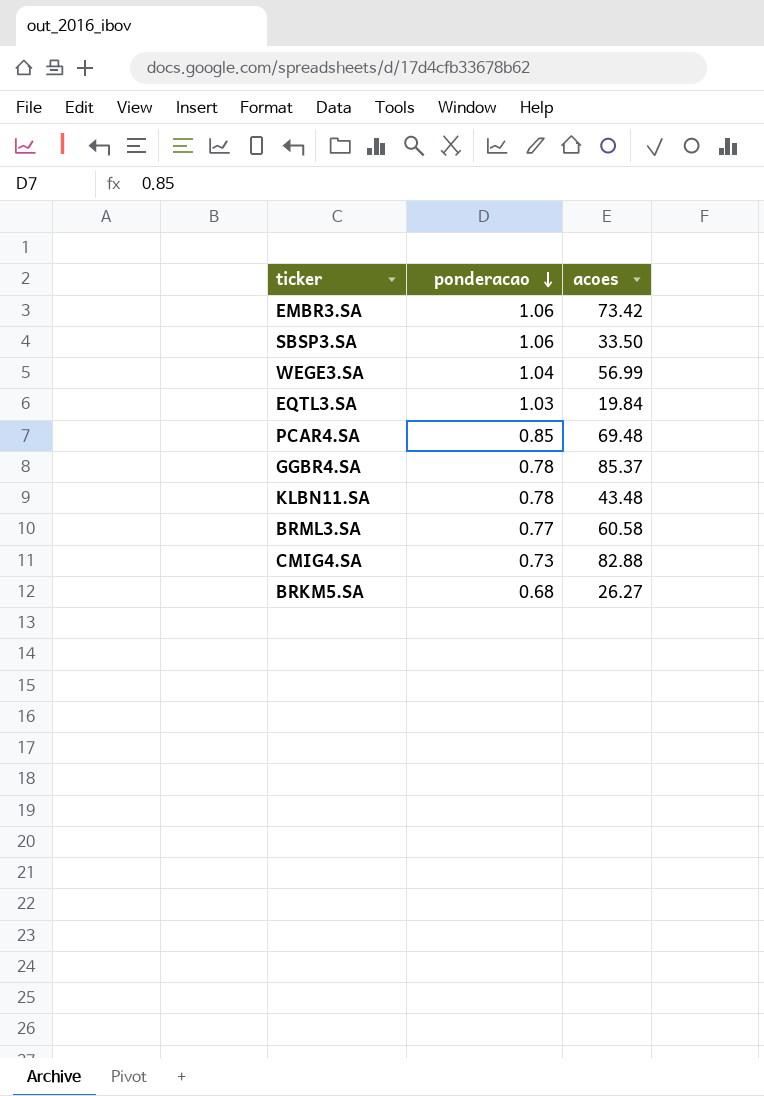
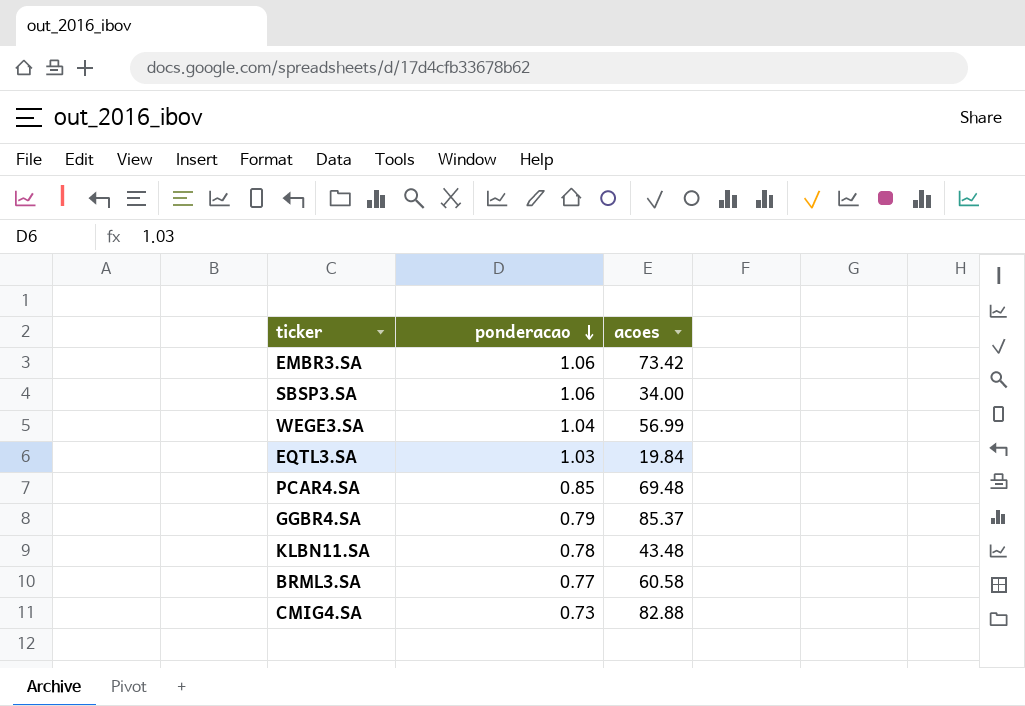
row BRKM5.SA: 0.68 | 26.27 -> none
SBSP3.SA | acoes: 33.50 -> 34.00
GGBR4.SA | ponderacao: 0.78 -> 0.79

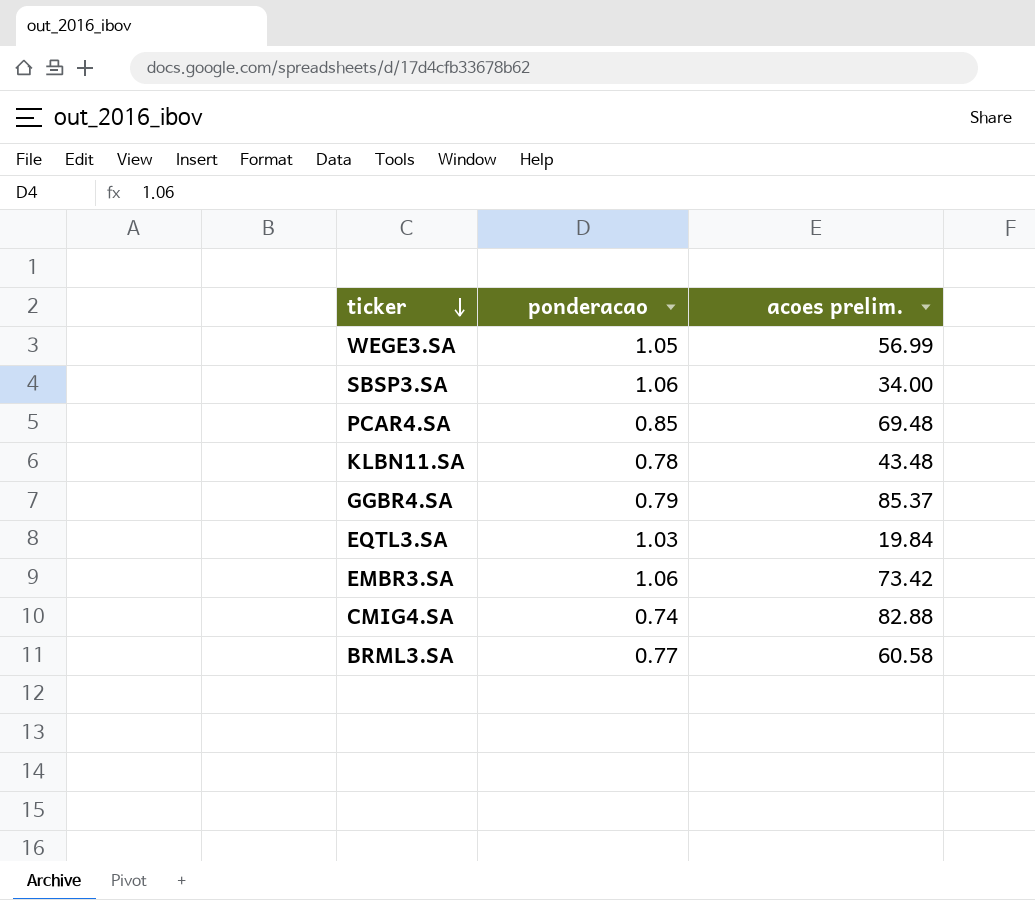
row order: ponderacao descending -> ticker descending
column name: acoes -> acoes prelim.
WEGE3.SA | ponderacao: 1.04 -> 1.05
CMIG4.SA | ponderacao: 0.73 -> 0.74

